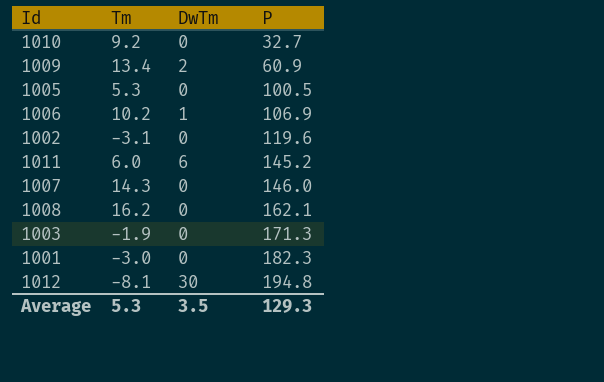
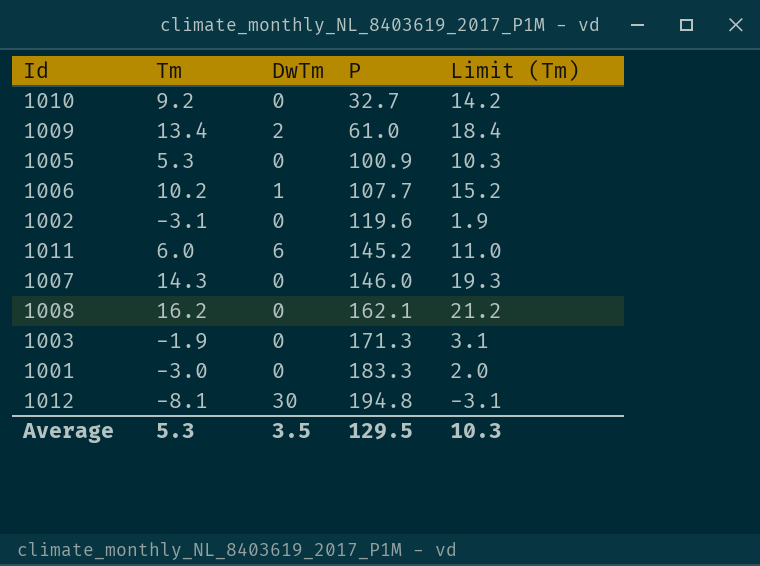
column Limit (Tm) | formula: none -> [Tm] + 5
1009 | P: 60.9 -> 61.0
1005 | P: 100.5 -> 100.9
1006 | P: 106.9 -> 107.7
1001 | P: 182.3 -> 183.3
Average | P: 129.3 -> 129.5

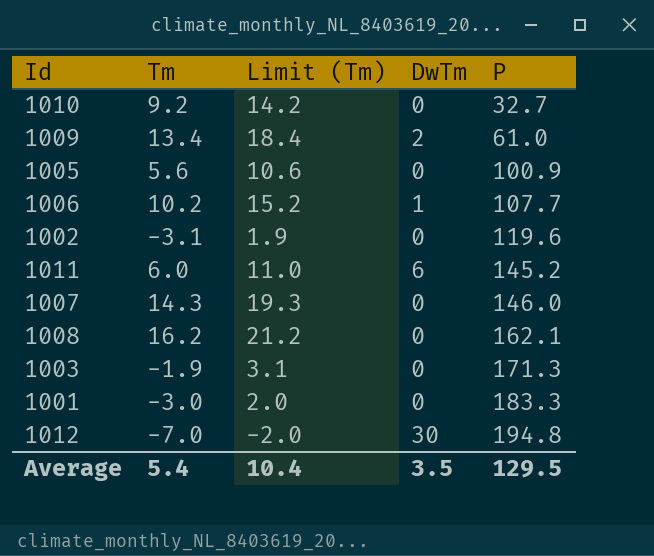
column Limit (Tm) | position: 5 -> 3
1005 | Tm: 5.3 -> 5.6
1005 | Limit (Tm): 10.3 -> 10.6
1012 | Tm: -8.1 -> -7.0
1012 | Limit (Tm): -3.1 -> -2.0
Average | Tm: 5.3 -> 5.4
Average | Limit (Tm): 10.3 -> 10.4

